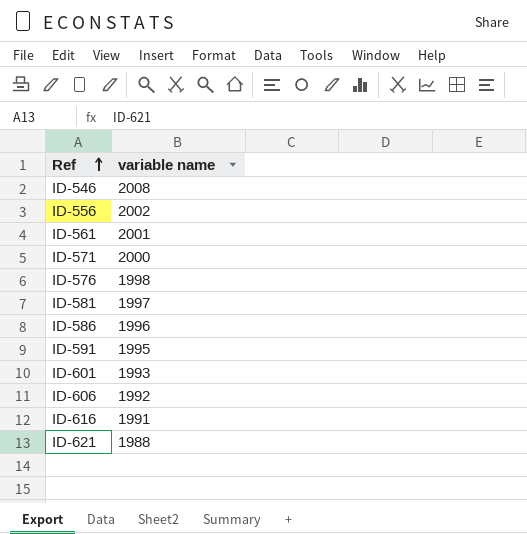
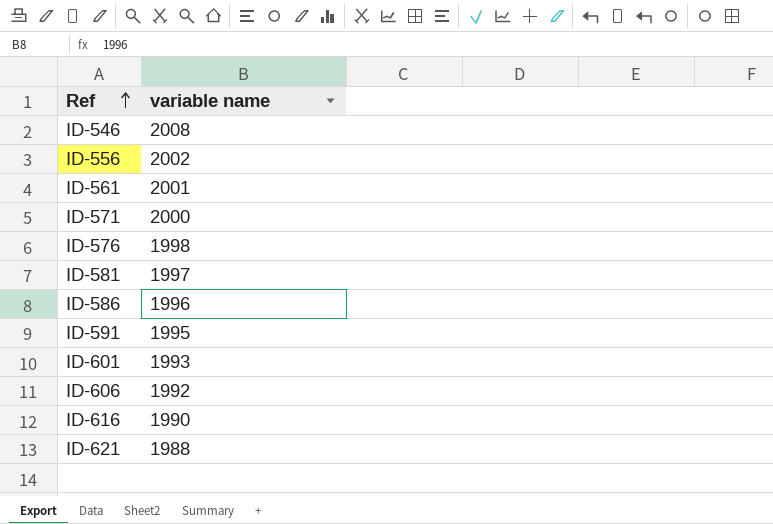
ID-616 | variable name: 1991 -> 1990

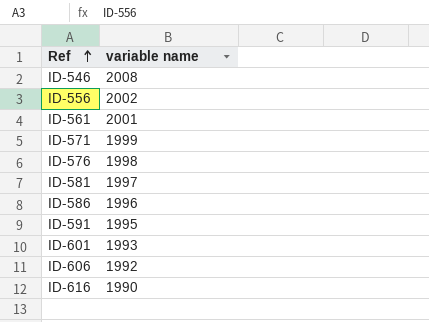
row ID-621: 1988 -> none
ID-571 | variable name: 2000 -> 1999

